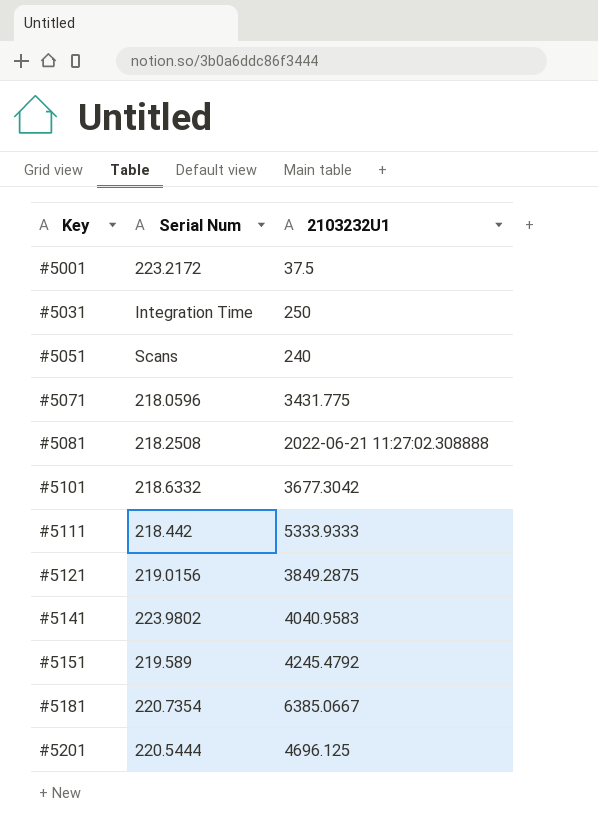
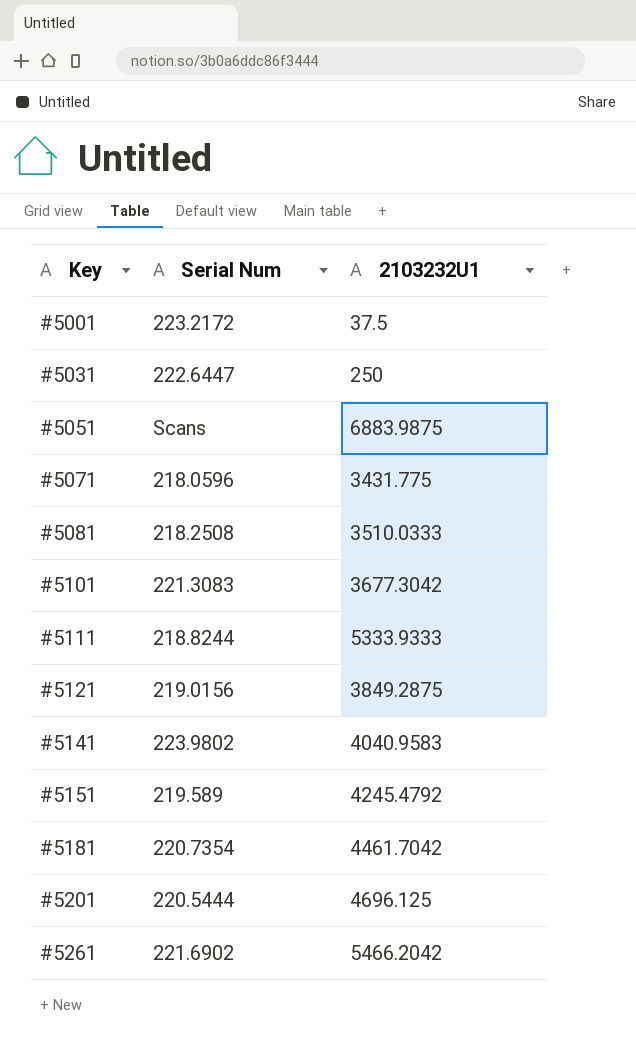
#5031 | Serial Num: Integration Time -> 222.6447
#5051 | 2103232U1: 240 -> 6883.9875
#5081 | 2103232U1: 2022-06-21 11:27:02.308888 -> 3510.0333
#5101 | Serial Num: 218.6332 -> 221.3083
#5111 | Serial Num: 218.442 -> 218.8244
#5181 | 2103232U1: 6385.0667 -> 4461.7042
row #5261: none -> 221.6902 | 5466.2042

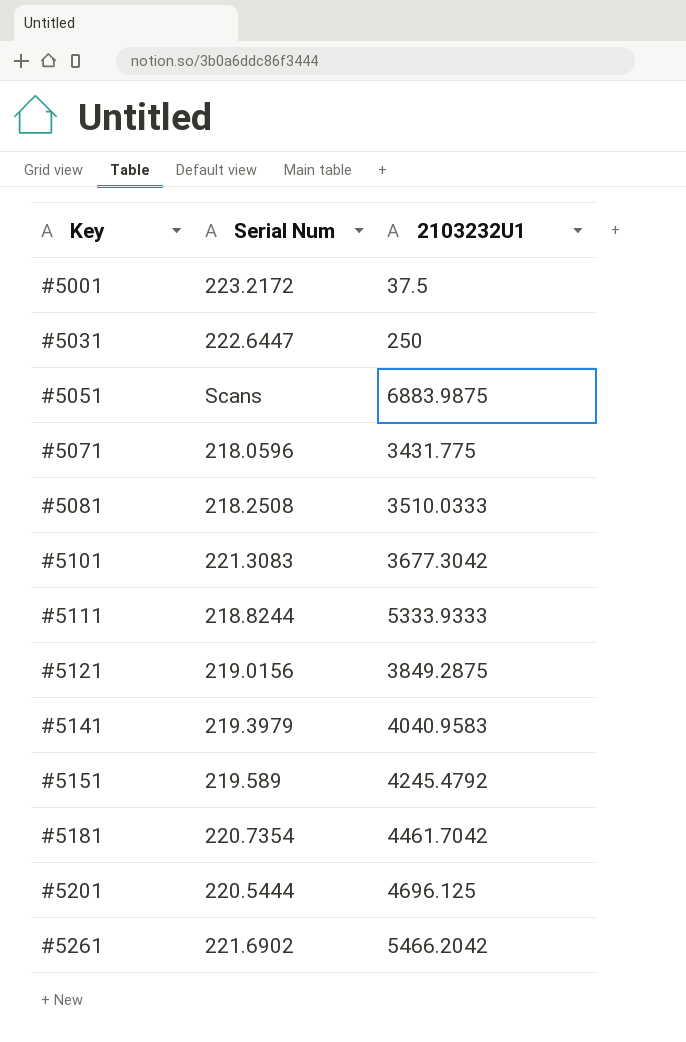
#5141 | Serial Num: 223.9802 -> 219.3979

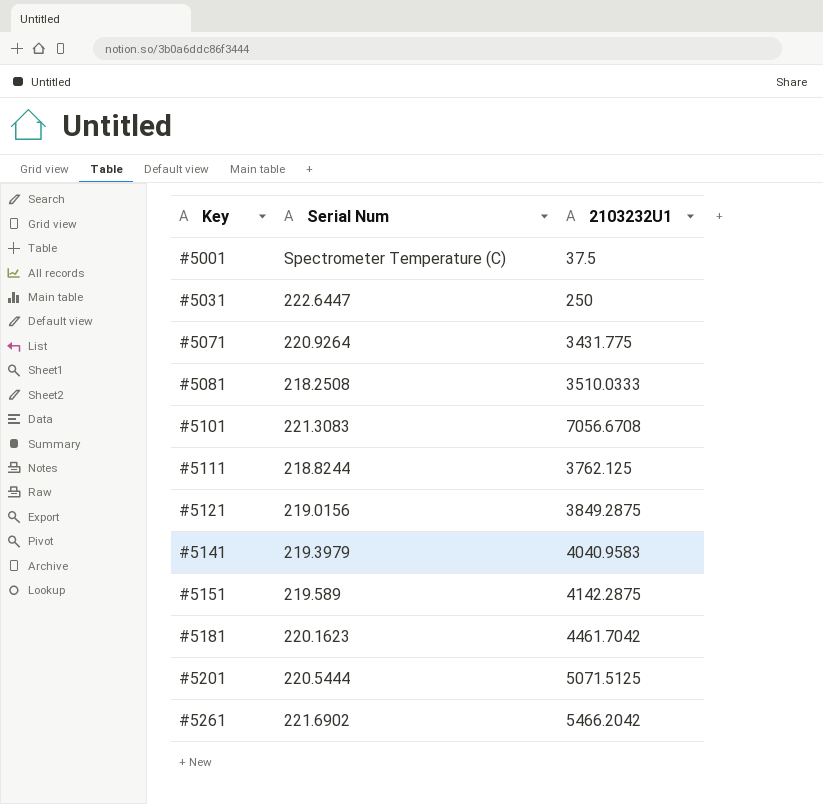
row #5051: Scans | 6883.9875 -> none
#5001 | Serial Num: 223.2172 -> Spectrometer Temperature (C)
#5071 | Serial Num: 218.0596 -> 220.9264
#5101 | 2103232U1: 3677.3042 -> 7056.6708
#5111 | 2103232U1: 5333.9333 -> 3762.125
#5151 | 2103232U1: 4245.4792 -> 4142.2875
#5181 | Serial Num: 220.7354 -> 220.1623
#5201 | 2103232U1: 4696.125 -> 5071.5125

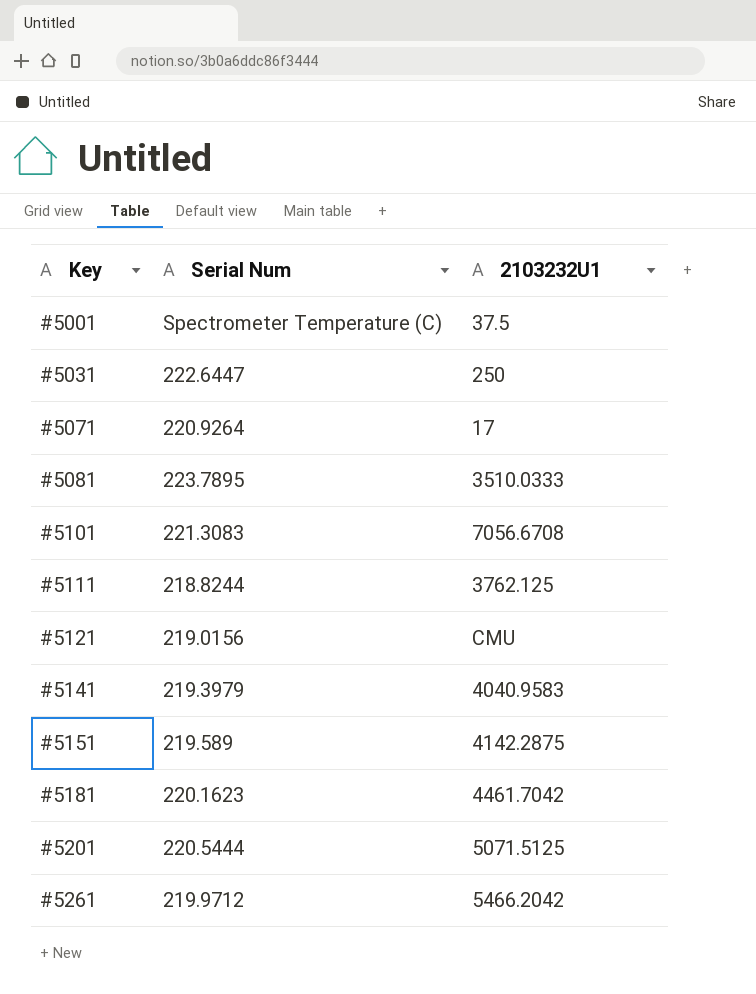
#5071 | 2103232U1: 3431.775 -> 17
#5081 | Serial Num: 218.2508 -> 223.7895
#5121 | 2103232U1: 3849.2875 -> CMU
#5261 | Serial Num: 221.6902 -> 219.9712

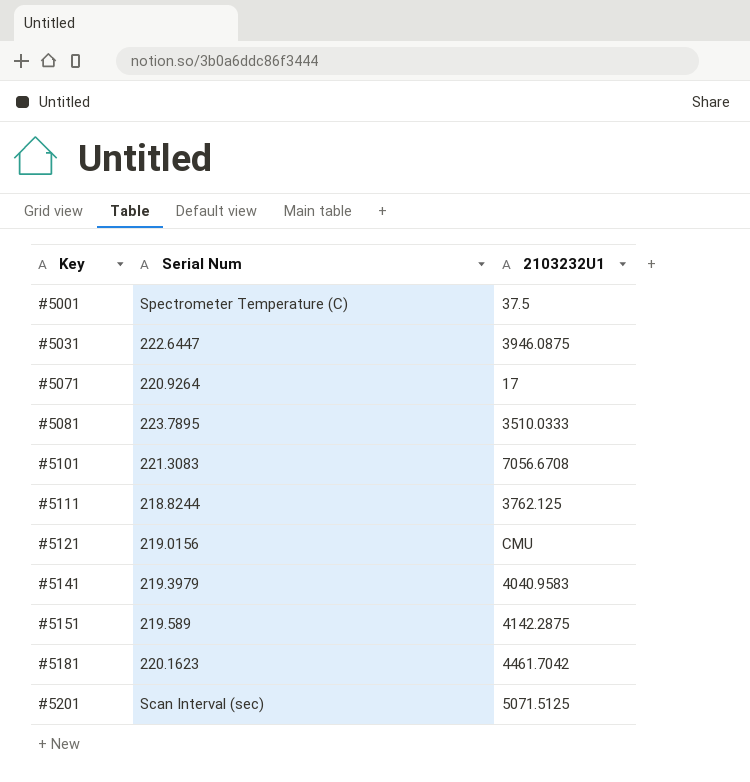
row #5261: 219.9712 | 5466.2042 -> none
#5031 | 2103232U1: 250 -> 3946.0875
#5201 | Serial Num: 220.5444 -> Scan Interval (sec)

